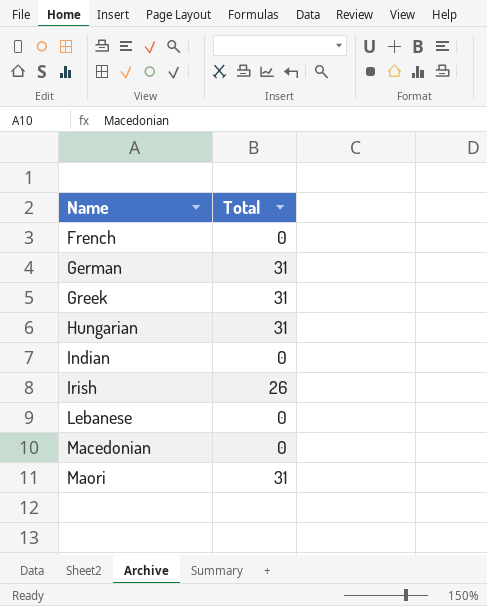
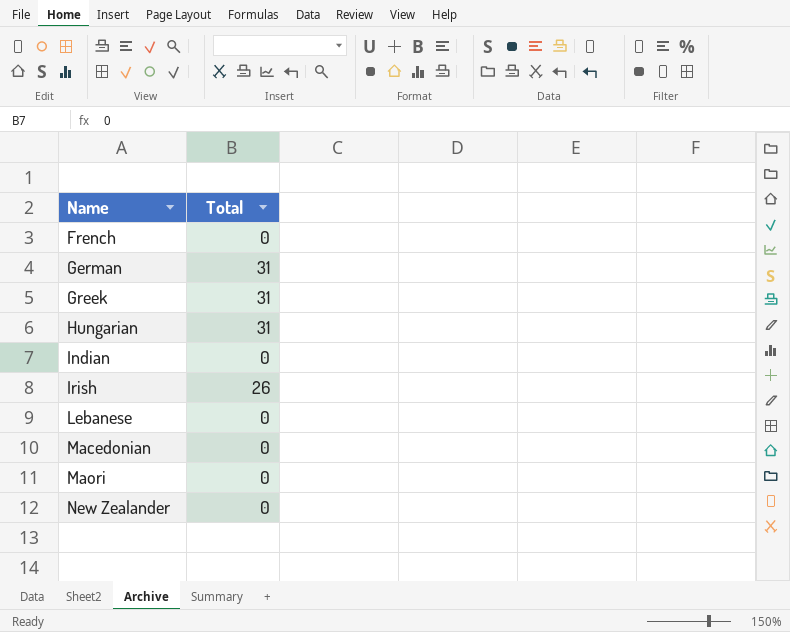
Maori | Total: 31 -> 0
row New Zealander: none -> 0

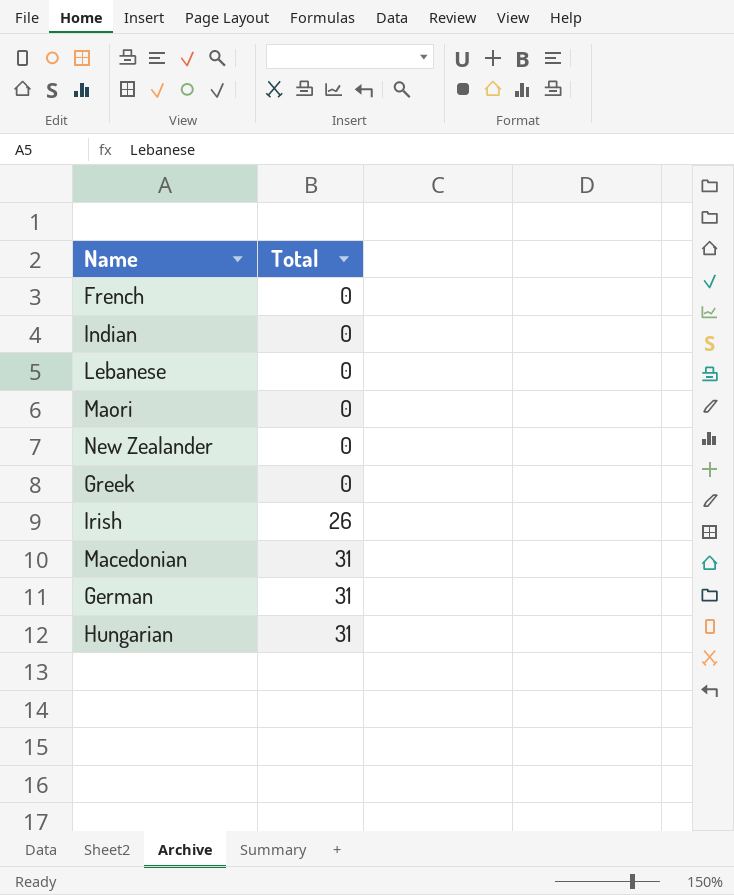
row order: Name ascending -> Total ascending
Greek | Total: 31 -> 0
Macedonian | Total: 0 -> 31

